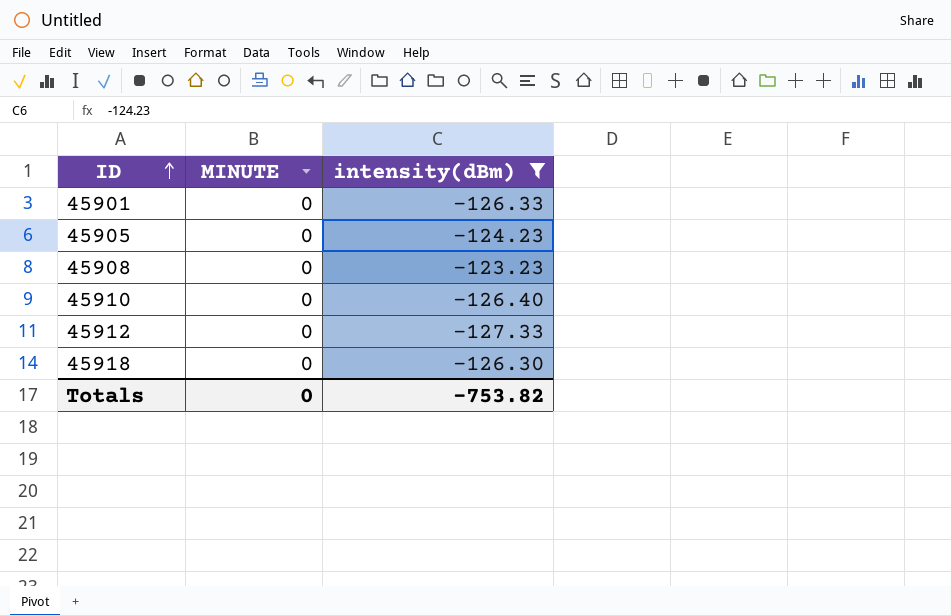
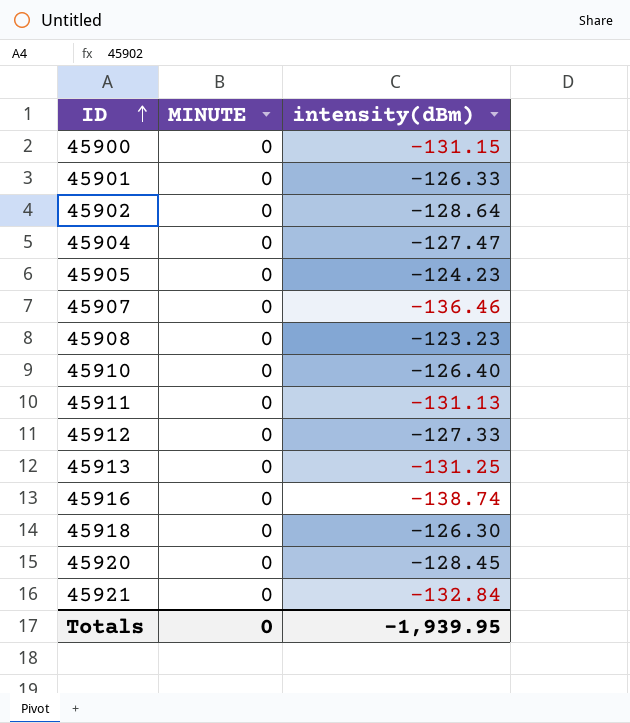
filter: intensity(dBm) >= -127.33 -> none
Totals | intensity(dBm): -753.82 -> -1,939.95

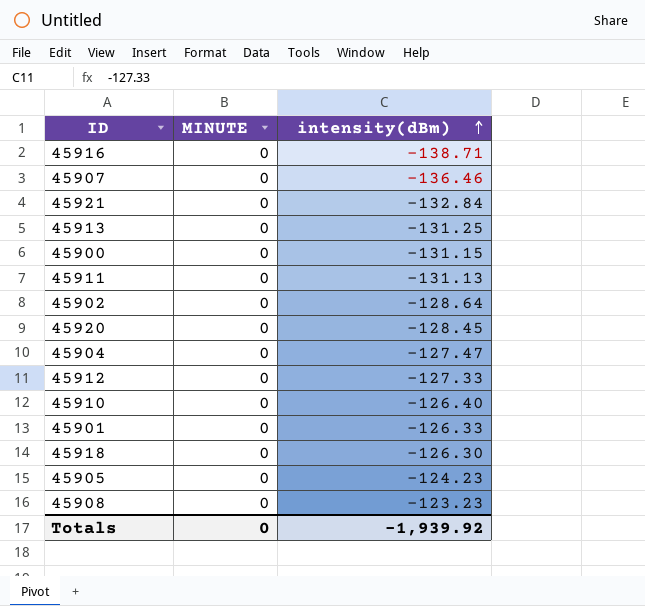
row order: ID ascending -> intensity(dBm) ascending
45916 | intensity(dBm): -138.74 -> -138.71
Totals | intensity(dBm): -1,939.95 -> -1,939.92

